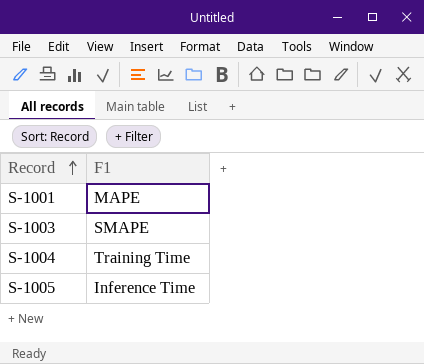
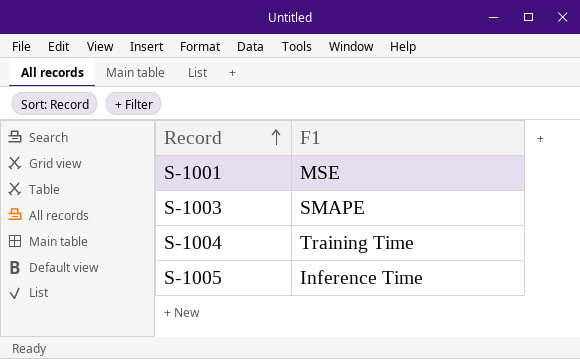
S-1001 | F1: MAPE -> MSE

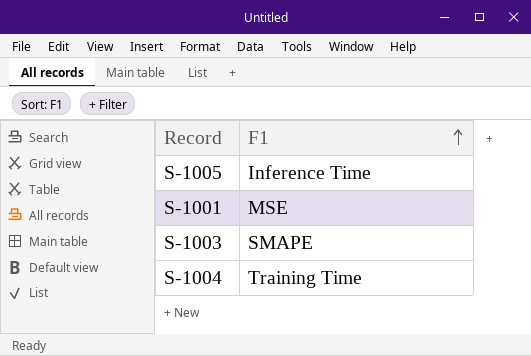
row order: Record ascending -> F1 ascending

